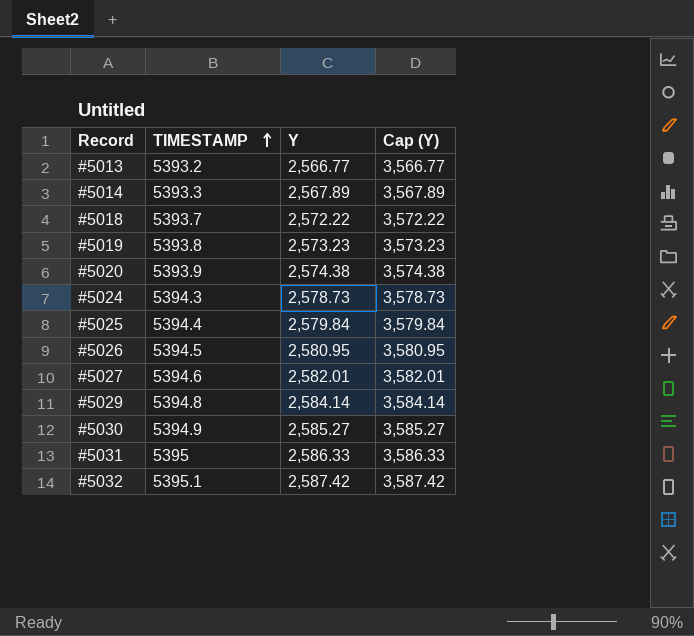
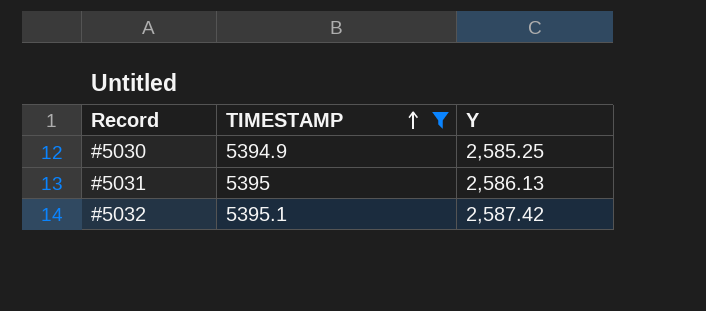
filter: none -> TIMESTAMP >= 5394.9
column Cap (Y) | formula: [Y] + 1000 -> none
#5030 | Y: 2,585.27 -> 2,585.25
#5031 | Y: 2,586.33 -> 2,586.13

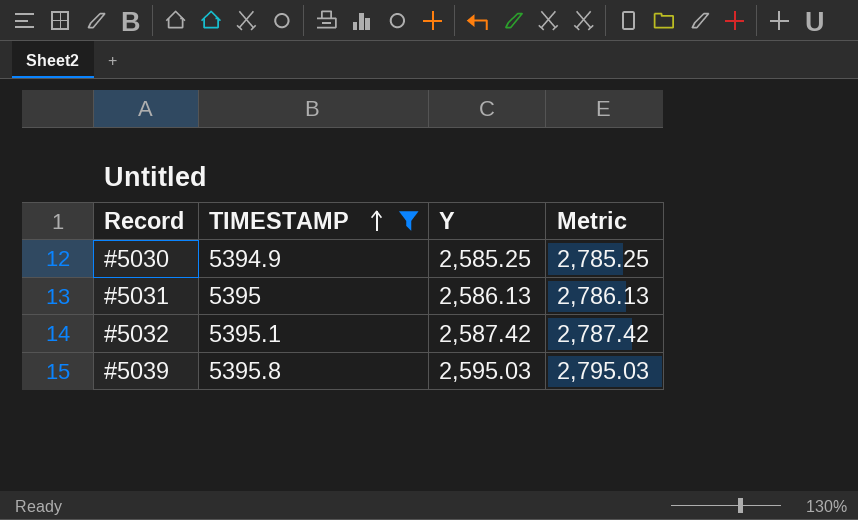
column Metric | formula: none -> [Y] + 200
row #5039: none -> 5395.8 | 2,595.03 | 2,795.03

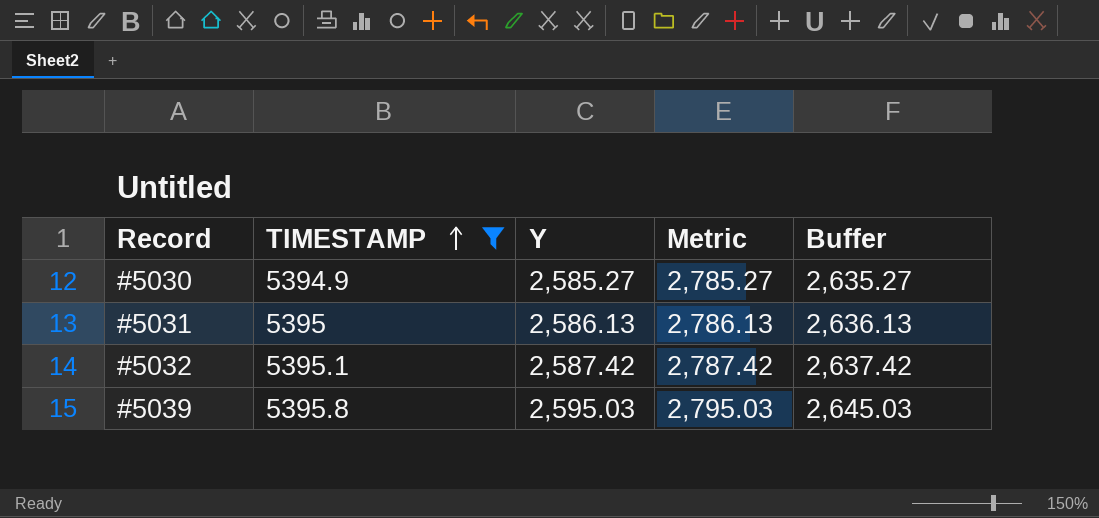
column Buffer | formula: none -> [Y] + 50
#5030 | Y: 2,585.25 -> 2,585.27
#5030 | Metric: 2,785.25 -> 2,785.27

